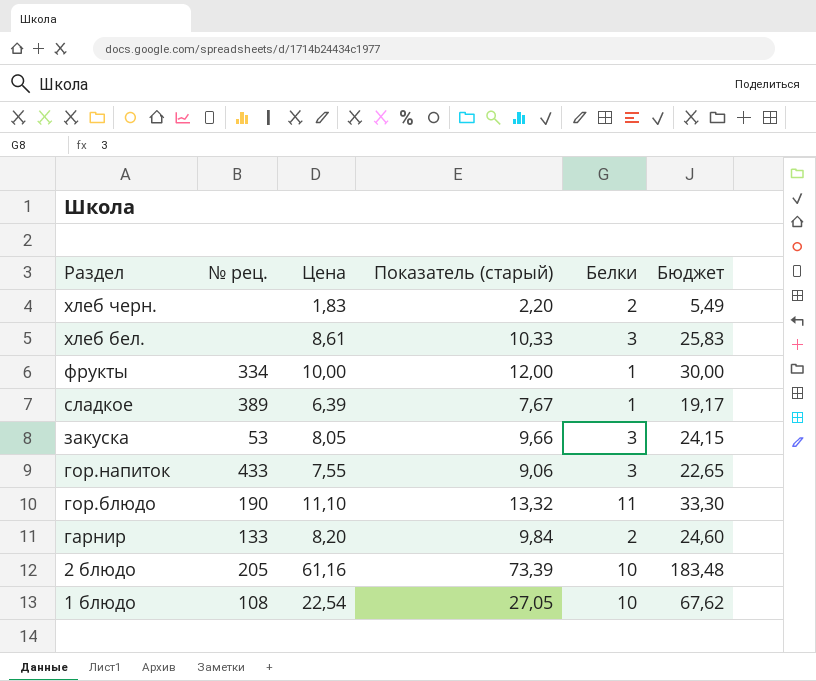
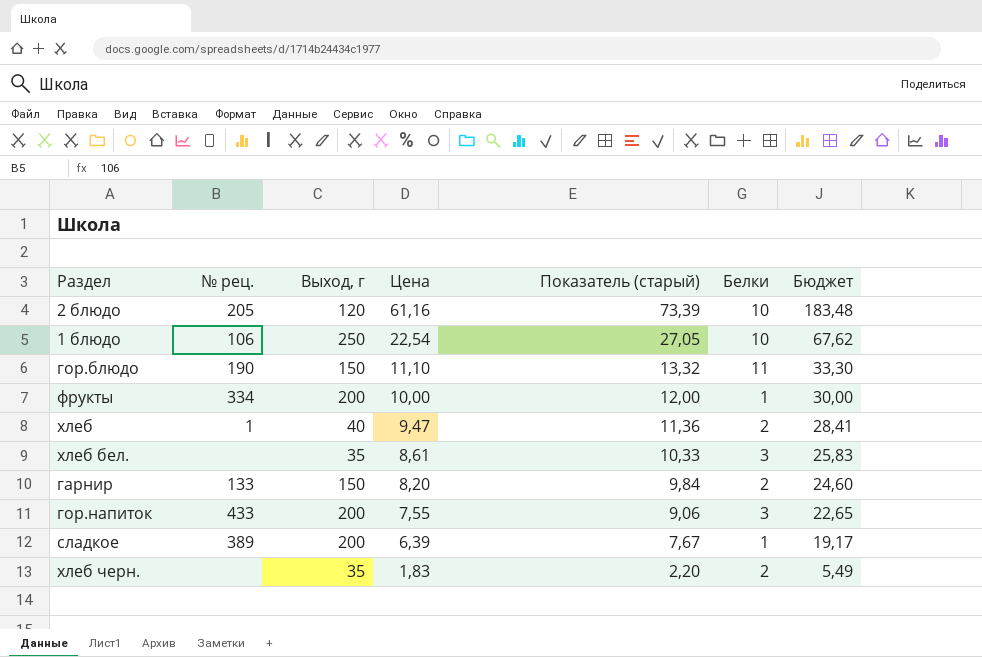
row order: Раздел descending -> Цена descending
column Выход, г | position: none -> 3
row закуска: 53 | 8,05 | 9,66 | 3 | 24,15 -> none
1 блюдо | № рец.: 108 -> 106
row хлеб: none -> 1 | 40 | 9,47 | 11,36 | 2 | 28,41

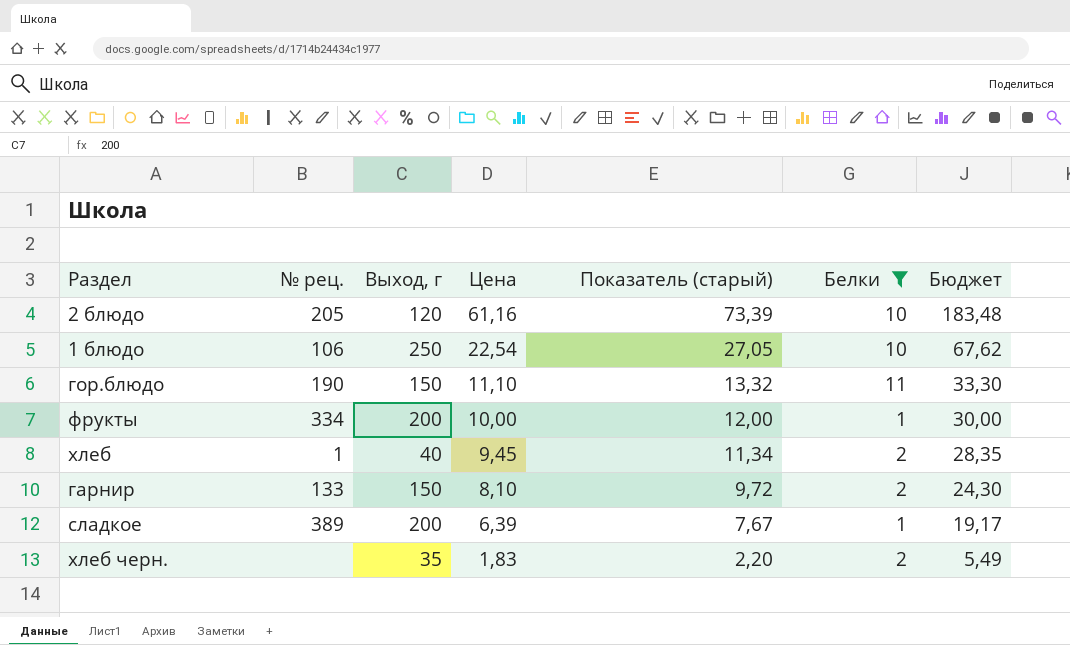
filter: none -> Белки != 3
хлеб | Цена: 9,47 -> 9,45
хлеб | Показатель (старый): 11,36 -> 11,34
хлеб | Бюджет: 28,41 -> 28,35
гарнир | Цена: 8,20 -> 8,10
гарнир | Показатель (старый): 9,84 -> 9,72
гарнир | Бюджет: 24,60 -> 24,30

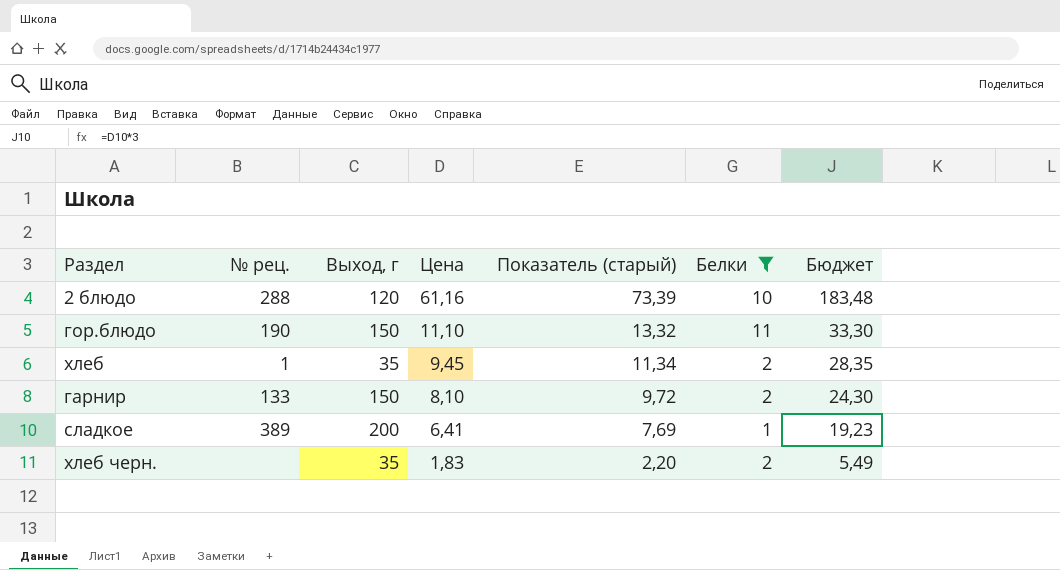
row 1 блюдо: 106 | 250 | 22,54 | 27,05 | 10 | 67,62 -> none
row фрукты: 334 | 200 | 10,00 | 12,00 | 1 | 30,00 -> none
2 блюдо | № рец.: 205 -> 288
хлеб | Выход, г: 40 -> 35
сладкое | Цена: 6,39 -> 6,41
сладкое | Показатель (старый): 7,67 -> 7,69
сладкое | Бюджет: 19,17 -> 19,23

